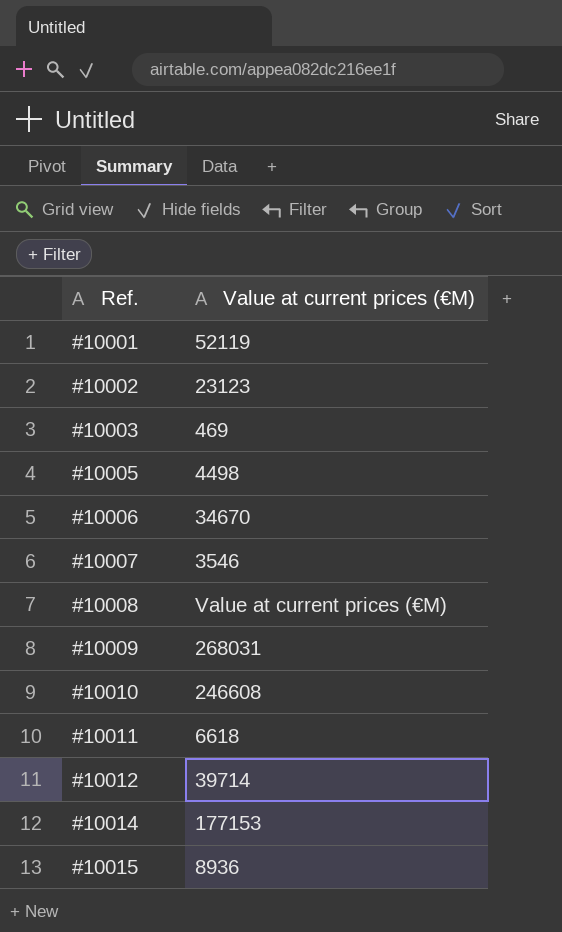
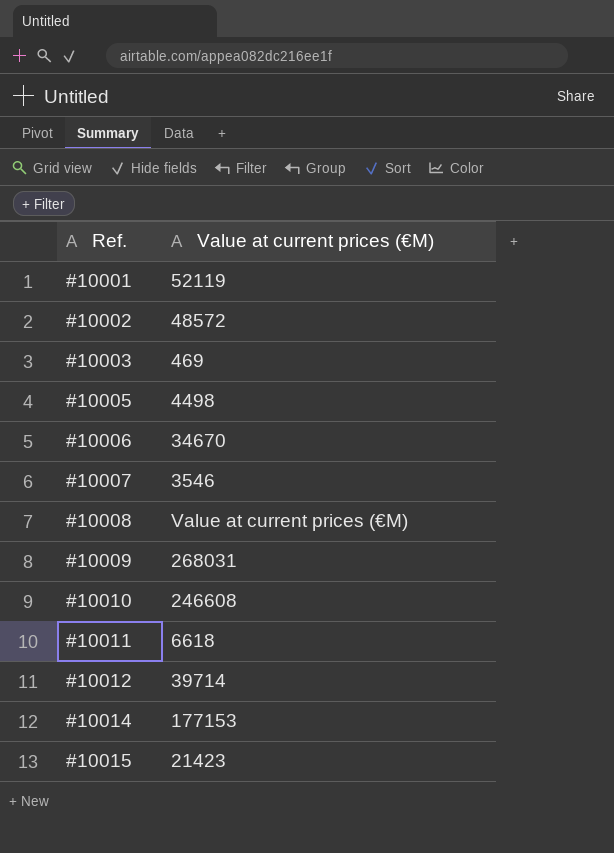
#10002 | Value at current prices (€M): 23123 -> 48572
#10015 | Value at current prices (€M): 8936 -> 21423

